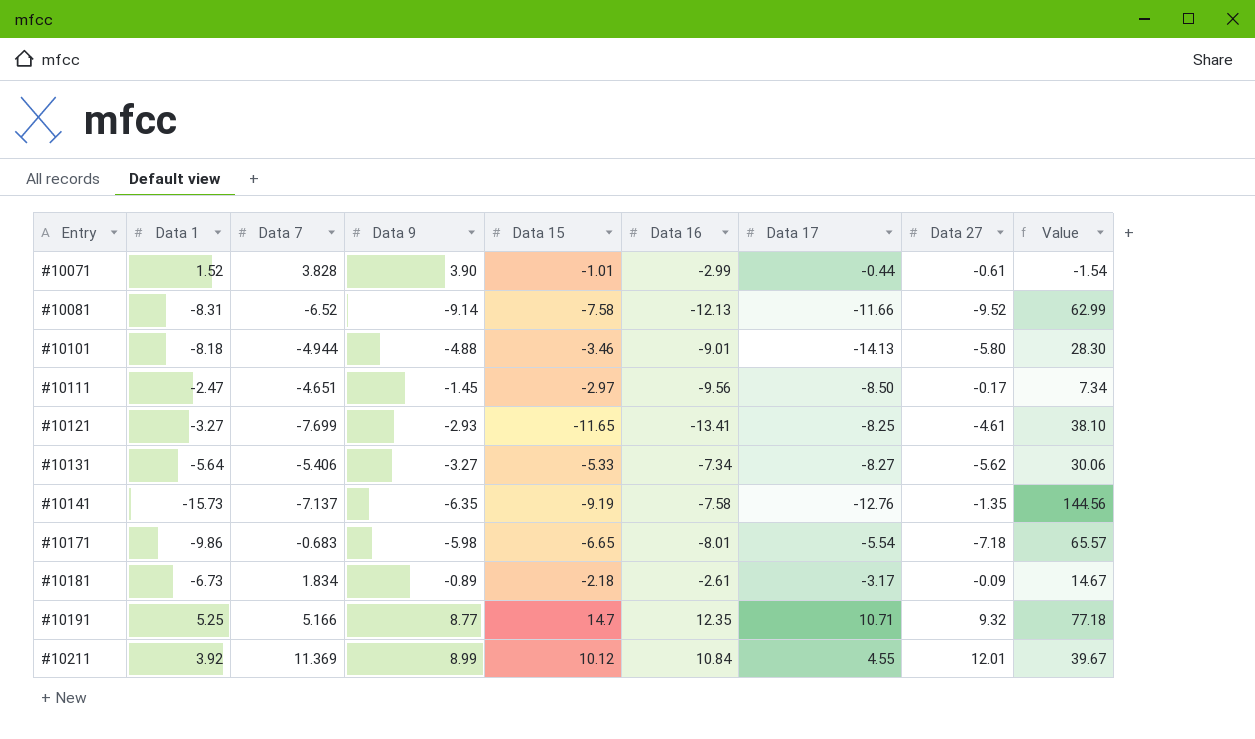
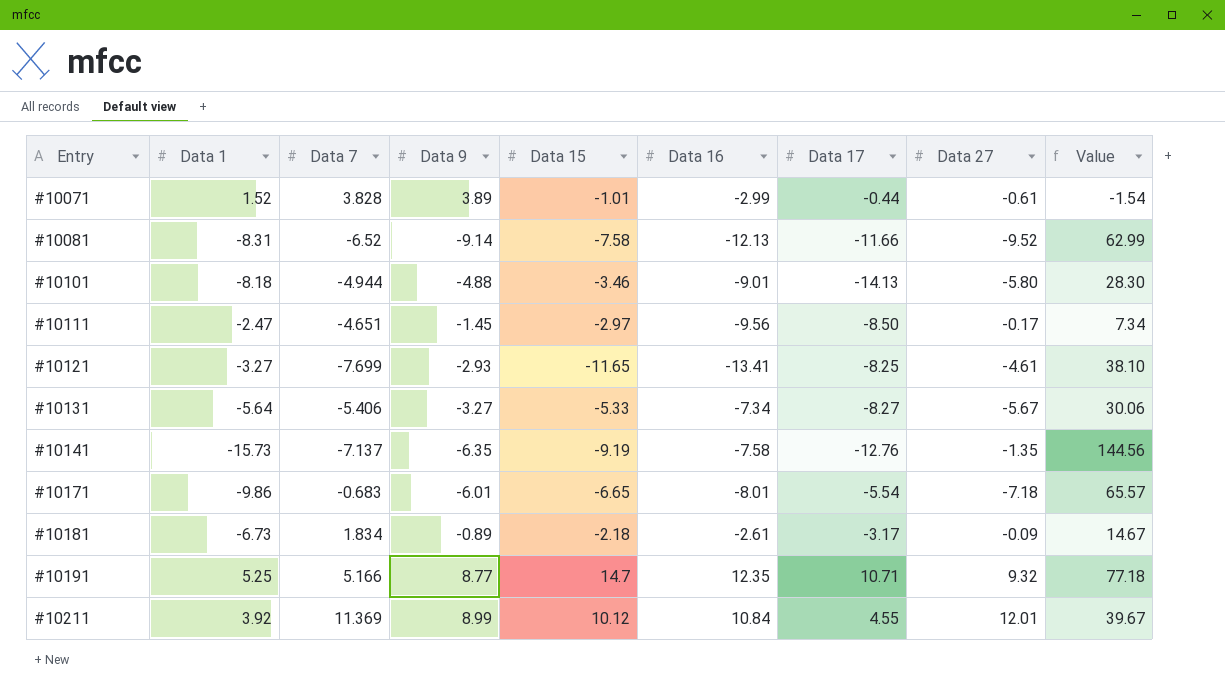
#10071 | Data 9: 3.90 -> 3.89
#10131 | Data 27: -5.62 -> -5.67
#10171 | Data 9: -5.98 -> -6.01

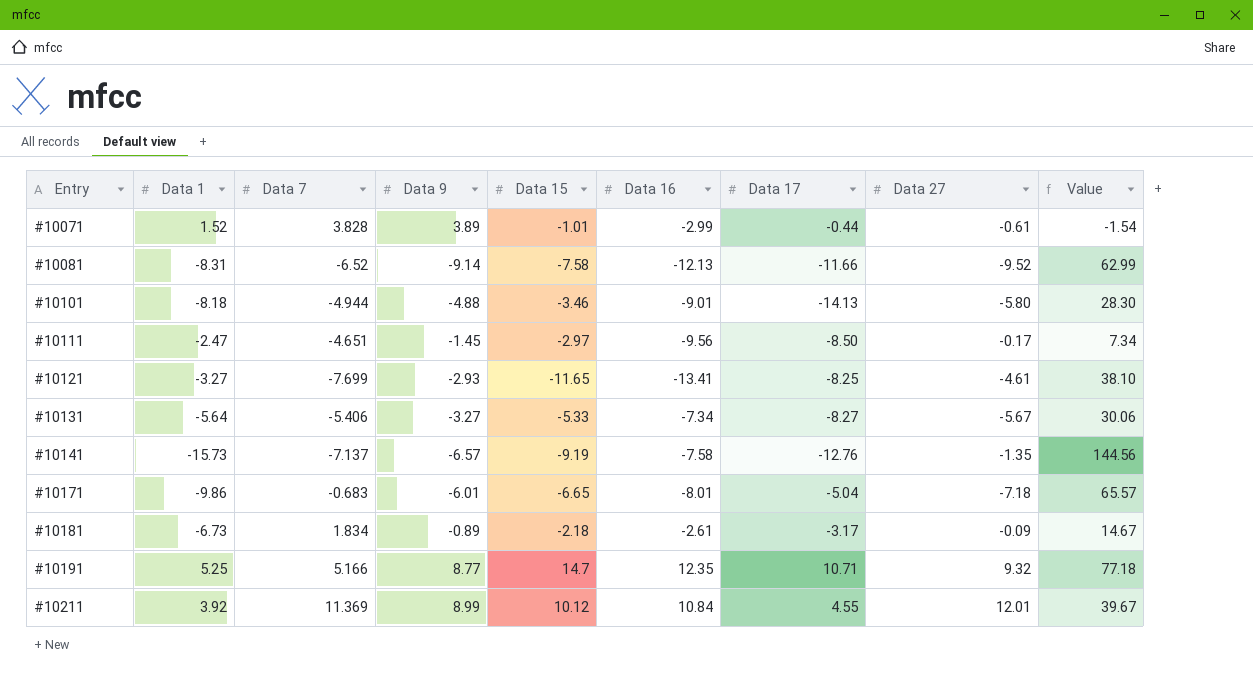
#10141 | Data 9: -6.35 -> -6.57
#10171 | Data 17: -5.54 -> -5.04

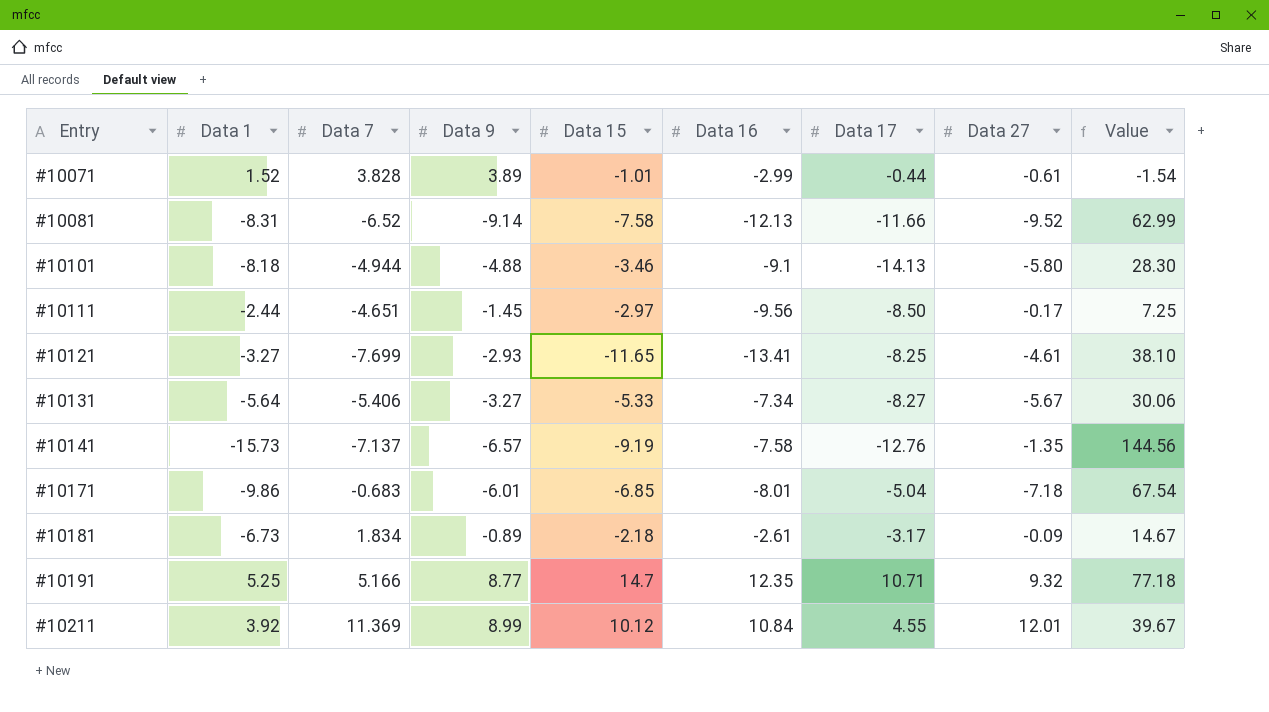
#10101 | Data 16: -9.01 -> -9.1
#10111 | Data 1: -2.47 -> -2.44
#10111 | Value: 7.34 -> 7.25
#10171 | Data 15: -6.65 -> -6.85
#10171 | Value: 65.57 -> 67.54

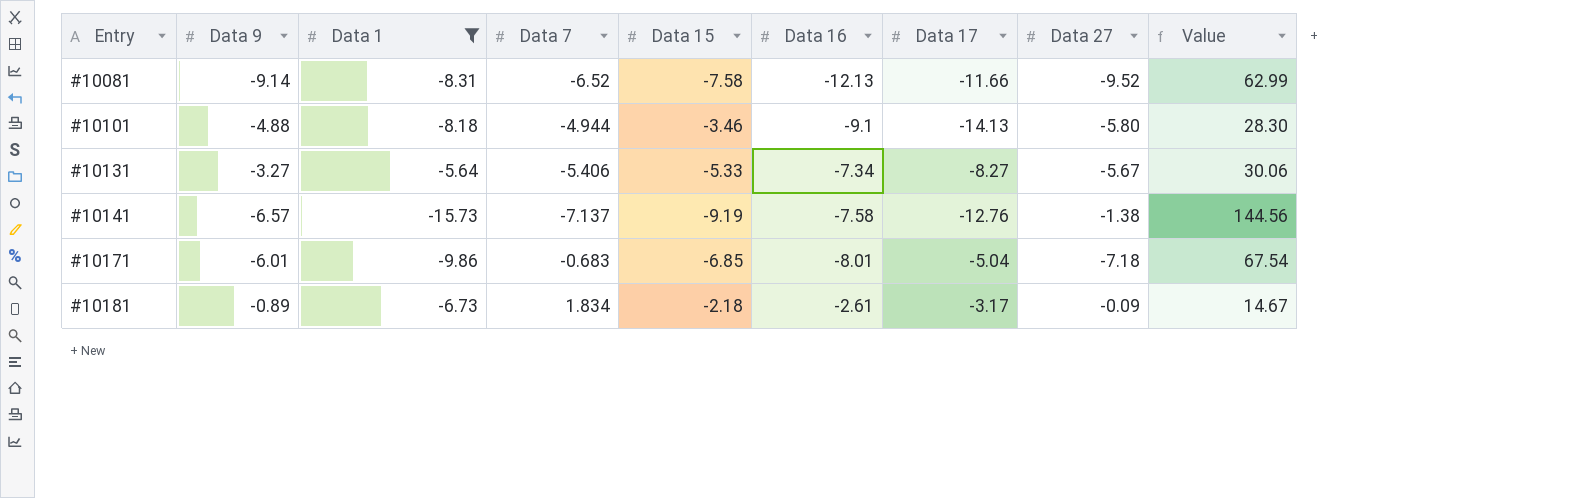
filter: none -> Data 1 <= -5.64
column Data 9 | position: 4 -> 2
#10141 | Data 27: -1.35 -> -1.38

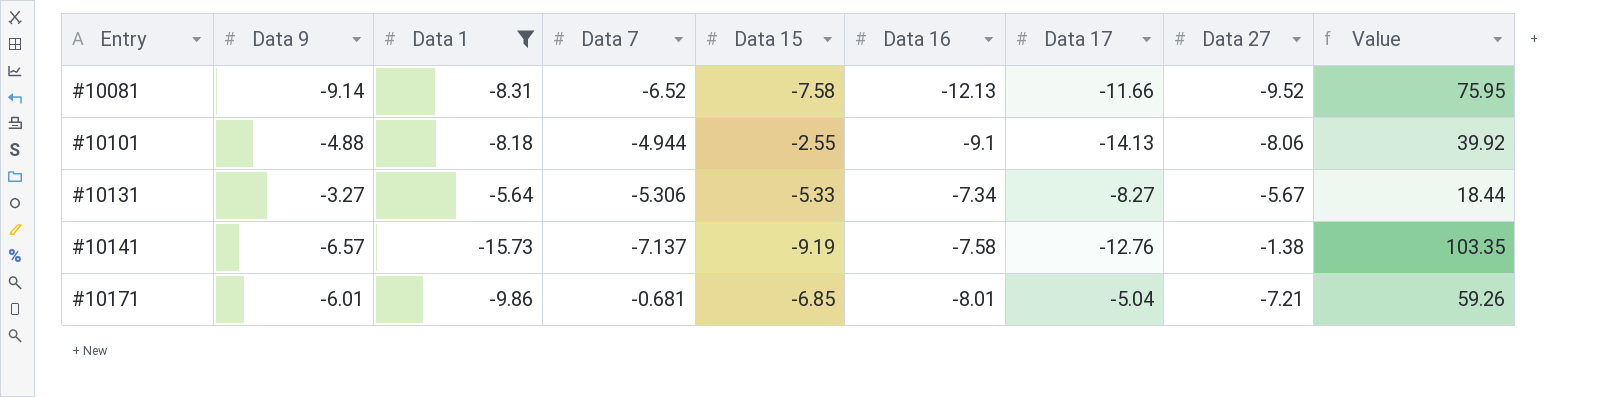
column Value | formula: [Data 1] * [Data 15] -> [Data 9] * [Data 1]
row #10181: -0.89 | -6.73 | 1.834 | -2.18 | -2.61 | -3.17 | -0.09 | 14.67 -> none
#10101 | Data 15: -3.46 -> -2.55
#10101 | Data 27: -5.80 -> -8.06
#10131 | Data 7: -5.406 -> -5.306
#10171 | Data 7: -0.683 -> -0.681
#10171 | Data 27: -7.18 -> -7.21

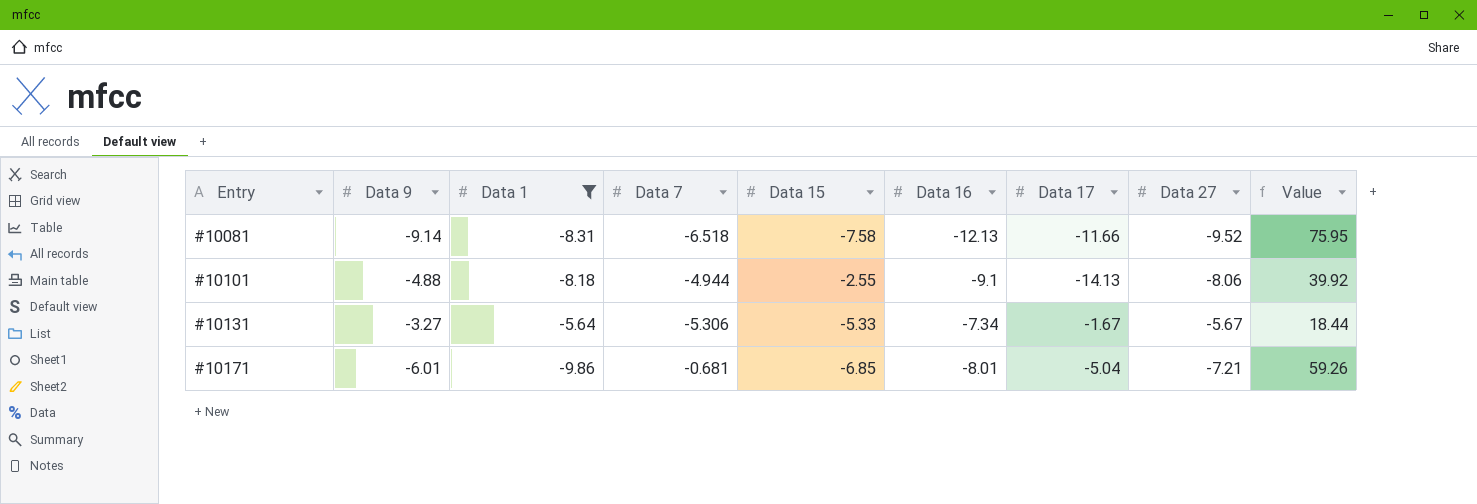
row #10141: -6.57 | -15.73 | -7.137 | -9.19 | -7.58 | -12.76 | -1.38 | 103.35 -> none
#10081 | Data 7: -6.52 -> -6.518
#10131 | Data 17: -8.27 -> -1.67

